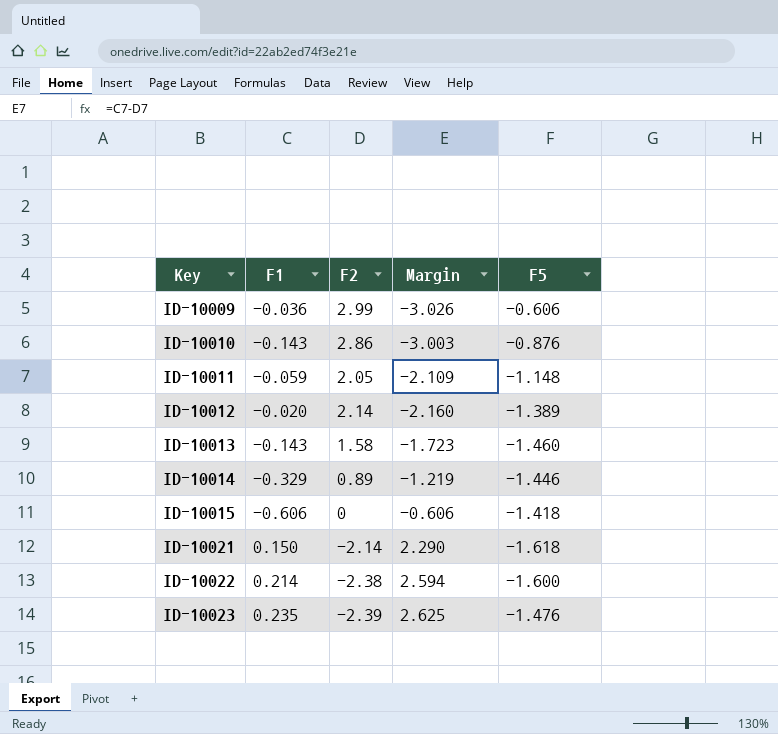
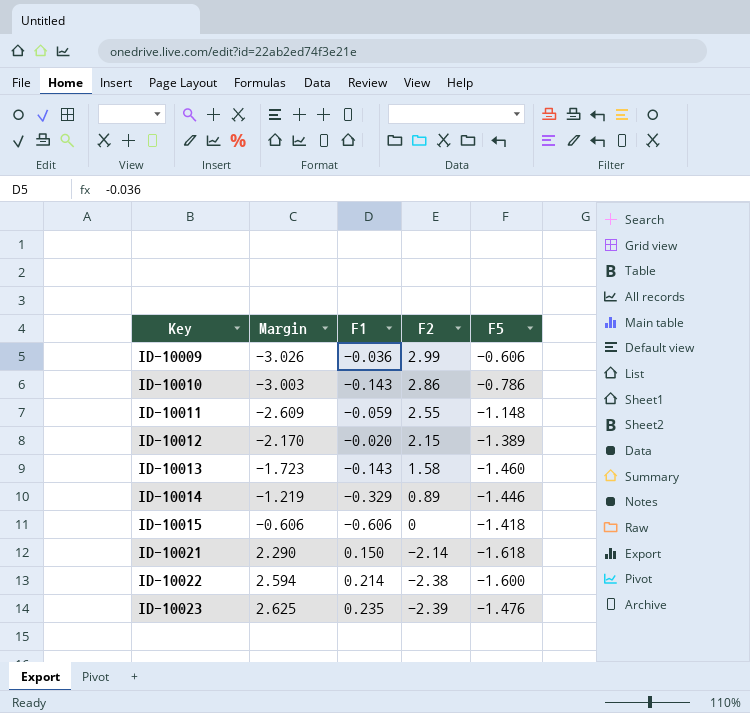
column Margin | position: 4 -> 2
ID-10010 | F5: -0.876 -> -0.786
ID-10011 | Margin: -2.109 -> -2.609
ID-10011 | F2: 2.05 -> 2.55
ID-10012 | Margin: -2.160 -> -2.170
ID-10012 | F2: 2.14 -> 2.15

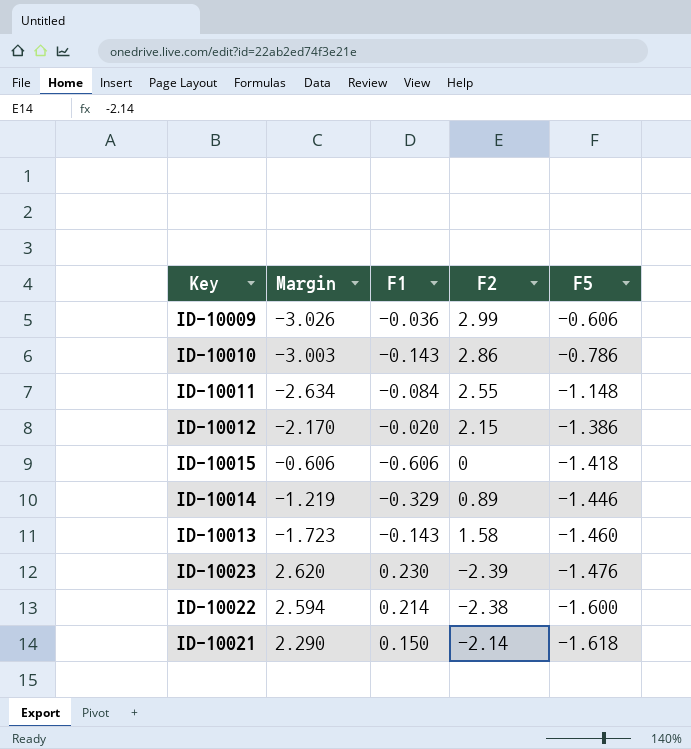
row order: Key ascending -> F5 descending
ID-10011 | Margin: -2.609 -> -2.634
ID-10011 | F1: -0.059 -> -0.084
ID-10012 | F5: -1.389 -> -1.386
ID-10023 | Margin: 2.625 -> 2.620
ID-10023 | F1: 0.235 -> 0.230

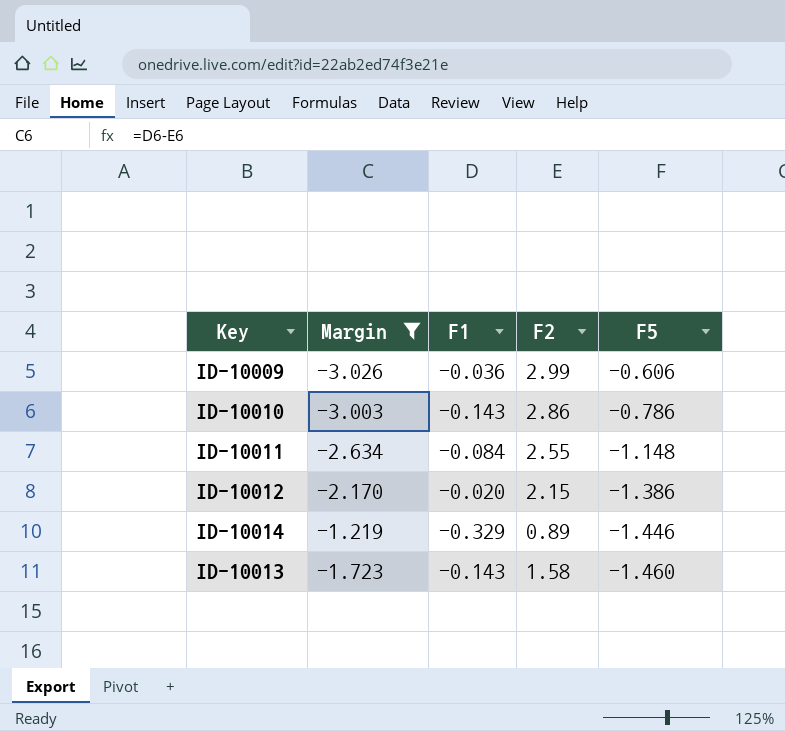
filter: none -> Margin <= -1.219

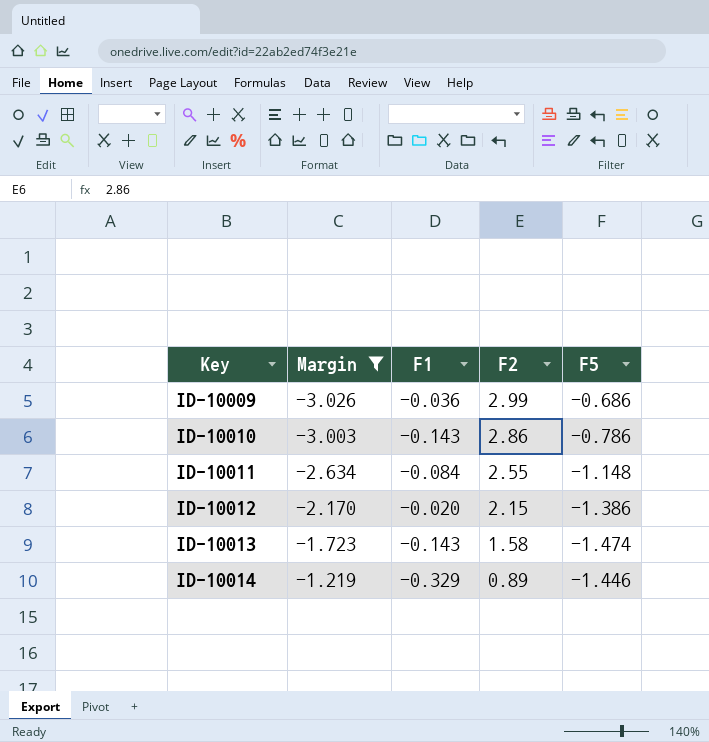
row order: F5 descending -> Key ascending
ID-10009 | F5: -0.606 -> -0.686
ID-10013 | F5: -1.460 -> -1.474

